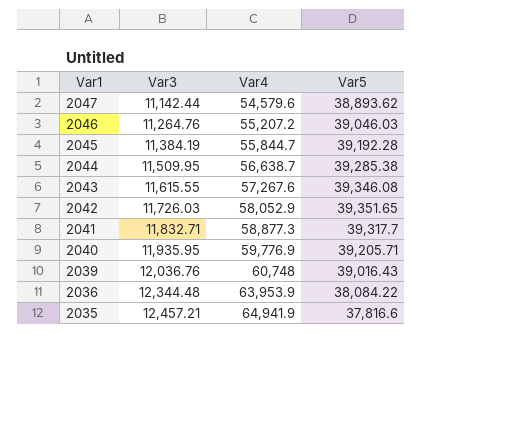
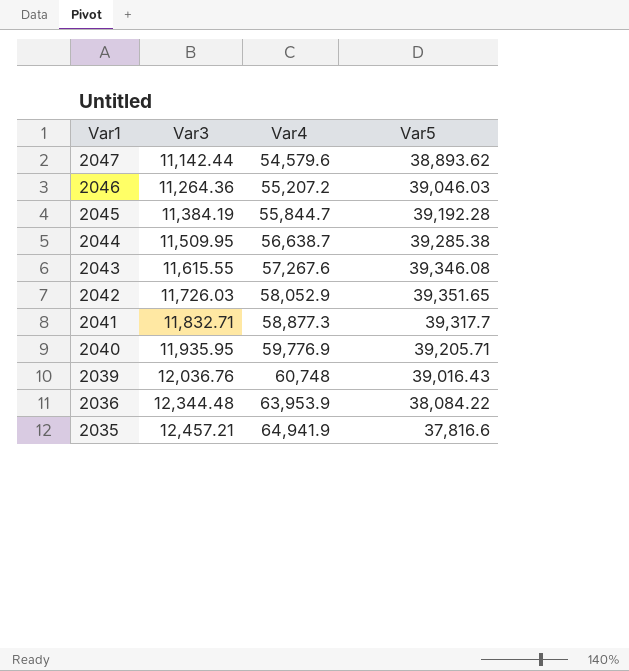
2046 | Var3: 11,264.76 -> 11,264.36

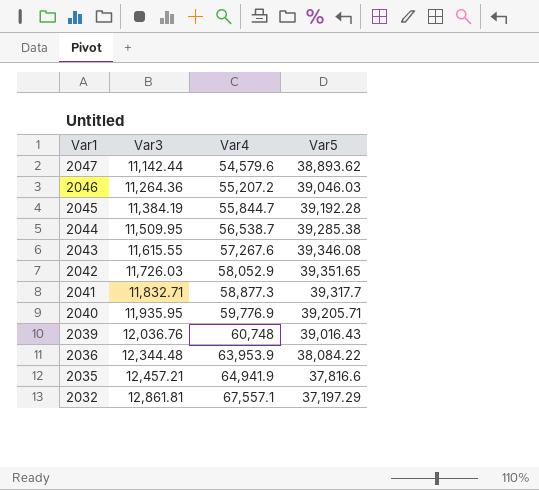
2044 | Var4: 56,638.7 -> 56,538.7
row 2032: none -> 12,861.81 | 67,557.1 | 37,197.29

